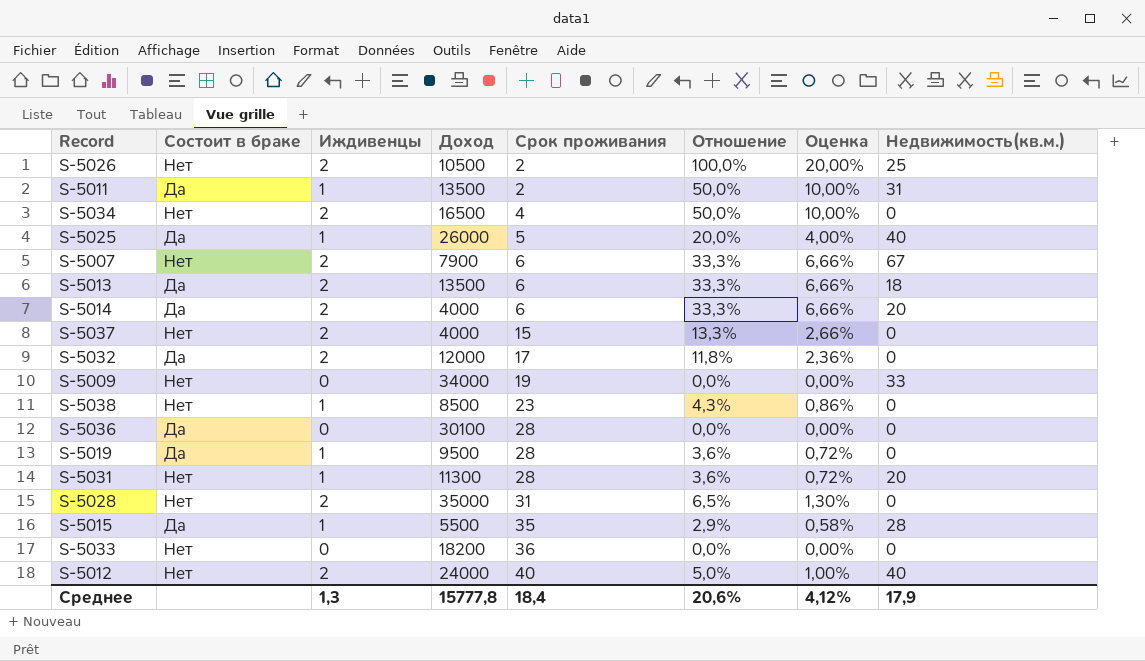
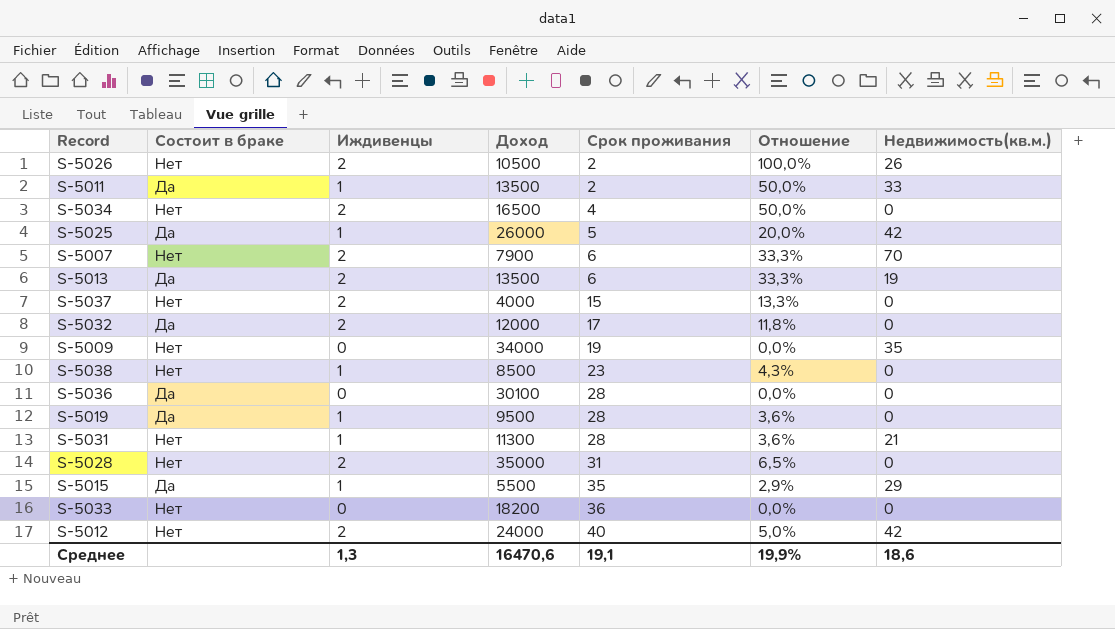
column Оценка | formula: [Отношение] * 0,2 -> none
row S-5014: Да | 2 | 4000 | 6 | 33,3% | 6,66% | 20 -> none
S-5026 | Недвижимость(кв.м.): 25 -> 26
S-5011 | Недвижимость(кв.м.): 31 -> 33
S-5025 | Недвижимость(кв.м.): 40 -> 42
S-5007 | Недвижимость(кв.м.): 67 -> 70
S-5013 | Недвижимость(кв.м.): 18 -> 19
S-5009 | Недвижимость(кв.м.): 33 -> 35
S-5031 | Недвижимость(кв.м.): 20 -> 21
S-5015 | Недвижимость(кв.м.): 28 -> 29
S-5012 | Недвижимость(кв.м.): 40 -> 42
Среднее | Доход: 15777,8 -> 16470,6
Среднее | Срок проживания: 18,4 -> 19,1
Среднее | Отношение: 20,6% -> 19,9%
Среднее | Недвижимость(кв.м.): 17,9 -> 18,6

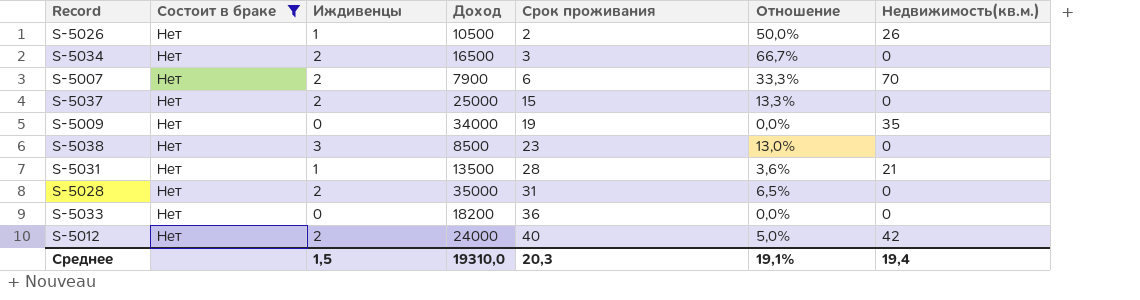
filter: none -> Состоит в браке = Нет
S-5026 | Иждивенцы: 2 -> 1
S-5026 | Отношение: 100,0% -> 50,0%
S-5034 | Срок проживания: 4 -> 3
S-5034 | Отношение: 50,0% -> 66,7%
S-5037 | Доход: 4000 -> 25000
S-5038 | Иждивенцы: 1 -> 3
S-5038 | Отношение: 4,3% -> 13,0%
S-5031 | Доход: 11300 -> 13500
Среднее | Иждивенцы: 1,3 -> 1,5
Среднее | Доход: 16470,6 -> 19310,0
Среднее | Срок проживания: 19,1 -> 20,3
Среднее | Отношение: 19,9% -> 19,1%
Среднее | Недвижимость(кв.м.): 18,6 -> 19,4

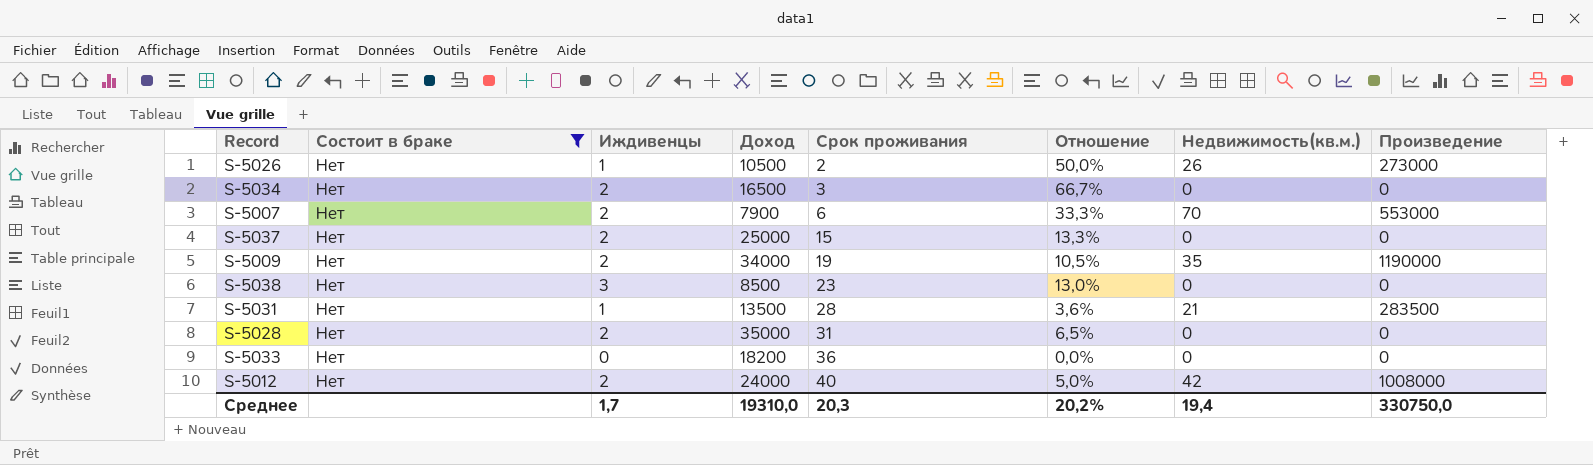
column Произведение | formula: none -> [Доход] * [Недвижимость(кв.м.)]
S-5009 | Иждивенцы: 0 -> 2
S-5009 | Отношение: 0,0% -> 10,5%
Среднее | Иждивенцы: 1,5 -> 1,7
Среднее | Отношение: 19,1% -> 20,2%

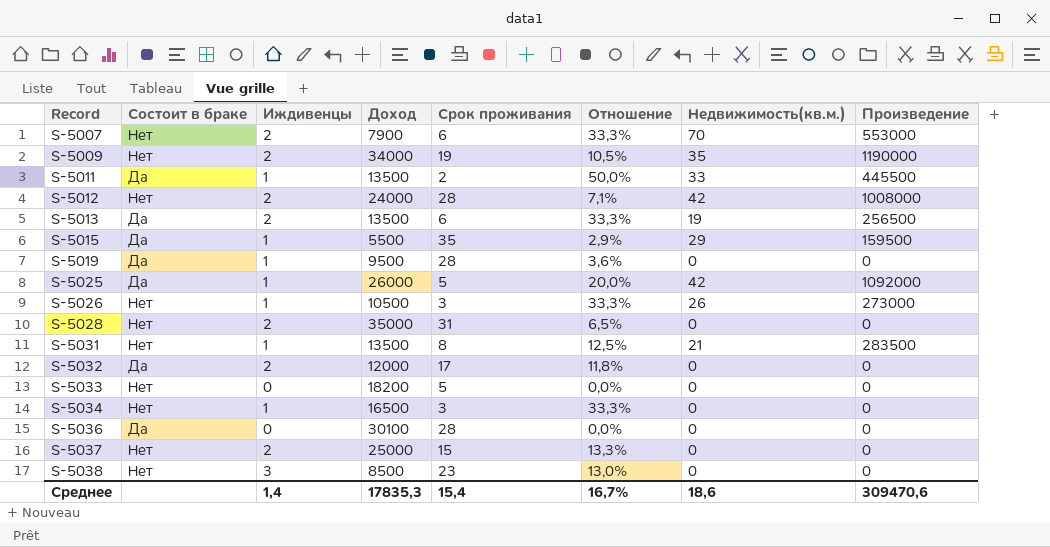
filter: Состоит в браке = Нет -> none
row order: Срок проживания ascending -> Record ascending
S-5012 | Срок проживания: 40 -> 28
S-5012 | Отношение: 5,0% -> 7,1%
S-5026 | Срок проживания: 2 -> 3
S-5026 | Отношение: 50,0% -> 33,3%
S-5031 | Срок проживания: 28 -> 8
S-5031 | Отношение: 3,6% -> 12,5%
S-5033 | Срок проживания: 36 -> 5
S-5034 | Иждивенцы: 2 -> 1
S-5034 | Отношение: 66,7% -> 33,3%
Среднее | Иждивенцы: 1,7 -> 1,4
Среднее | Доход: 19310,0 -> 17835,3
Среднее | Срок проживания: 20,3 -> 15,4
Среднее | Отношение: 20,2% -> 16,7%
Среднее | Недвижимость(кв.м.): 19,4 -> 18,6
Среднее | Произведение: 330750,0 -> 309470,6

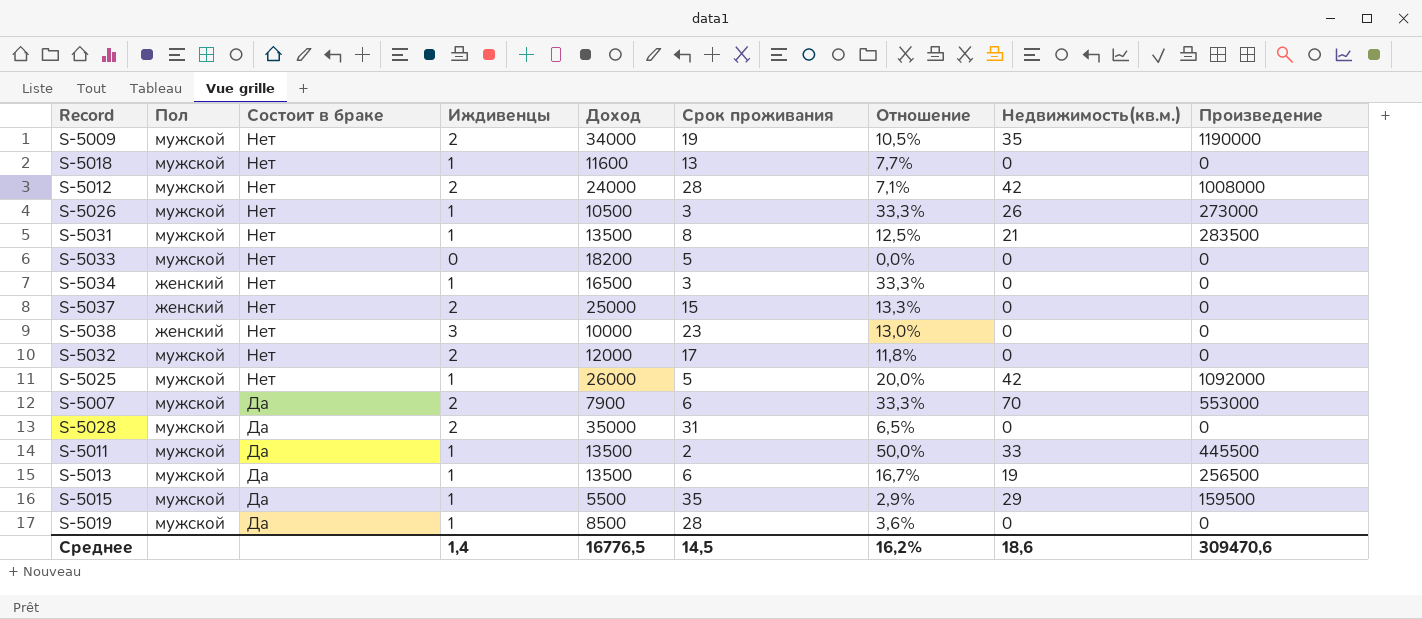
row order: Record ascending -> Состоит в браке descending
column Пол | position: none -> 2
row S-5036: Да | 0 | 30100 | 28 | 0,0% | 0 | 0 -> none
row S-5018: none -> мужской | Нет | 1 | 11600 | 13 | 7,7% | 0 | 0
S-5038 | Доход: 8500 -> 10000
S-5032 | Состоит в браке: Да -> Нет
S-5025 | Состоит в браке: Да -> Нет
S-5007 | Состоит в браке: Нет -> Да
S-5028 | Состоит в браке: Нет -> Да
S-5013 | Иждивенцы: 2 -> 1
S-5013 | Отношение: 33,3% -> 16,7%
S-5019 | Доход: 9500 -> 8500
Среднее | Доход: 17835,3 -> 16776,5
Среднее | Срок проживания: 15,4 -> 14,5
Среднее | Отношение: 16,7% -> 16,2%

